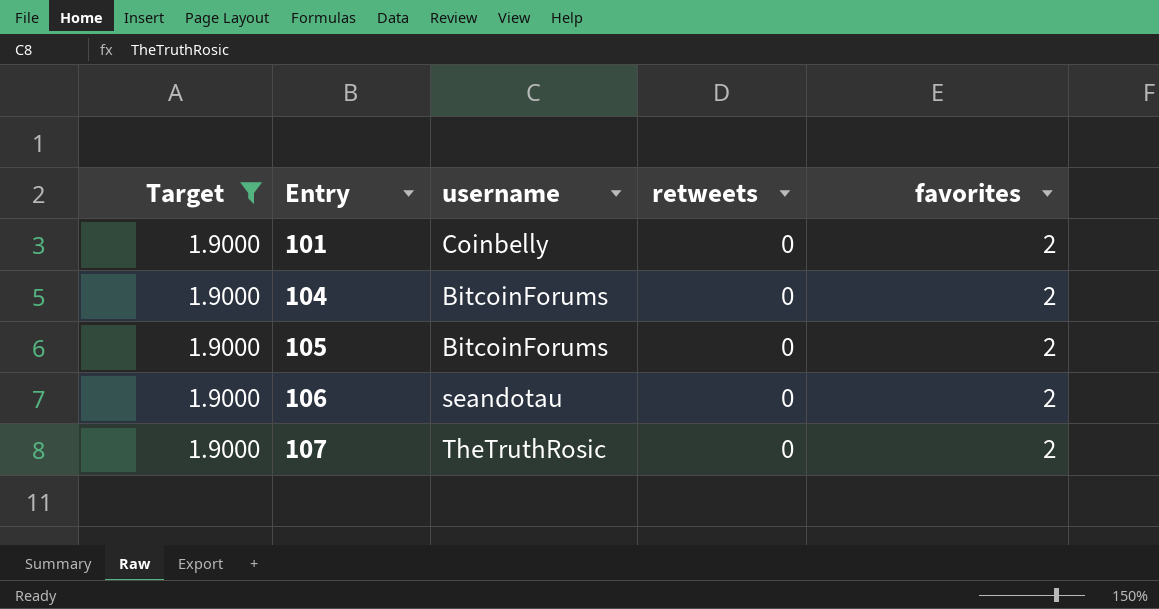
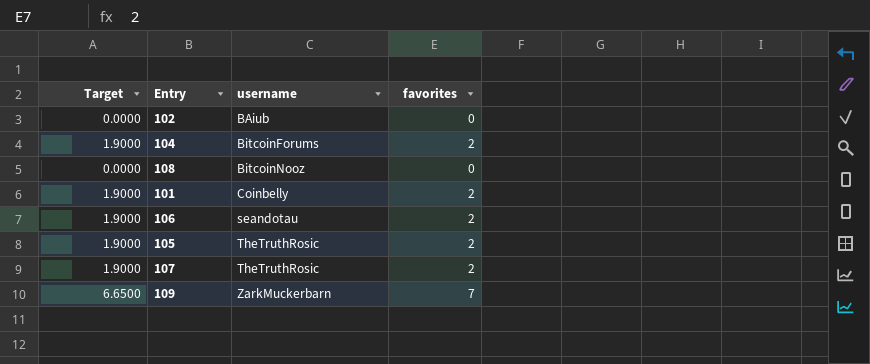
filter: Target = 1.9000 -> none
row order: Entry ascending -> username ascending
column retweets | position: 4 -> none
105 | username: BitcoinForums -> TheTruthRosic

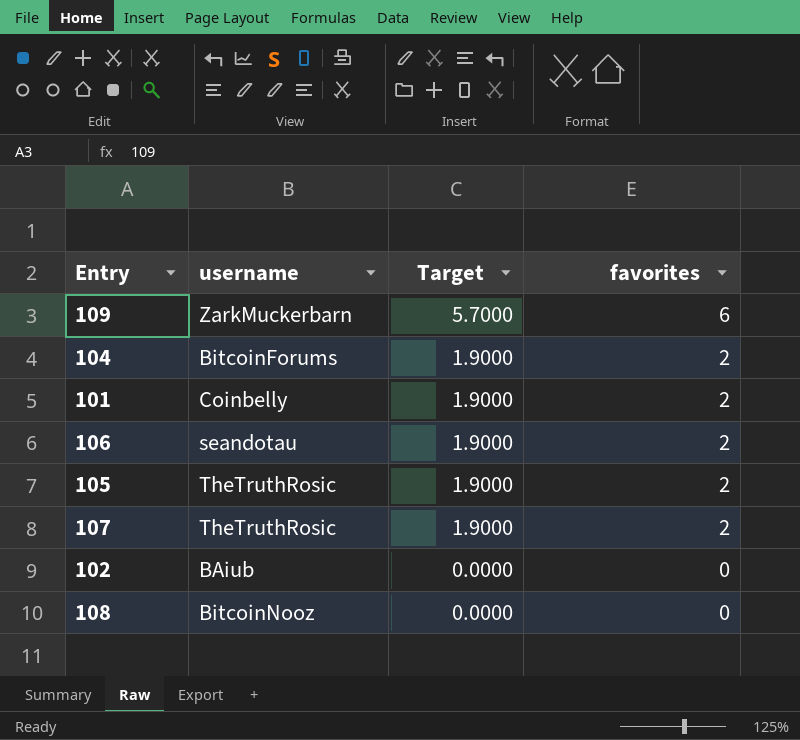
row order: username ascending -> Target descending
column Target | position: 1 -> 3
109 | Target: 6.6500 -> 5.7000
109 | favorites: 7 -> 6

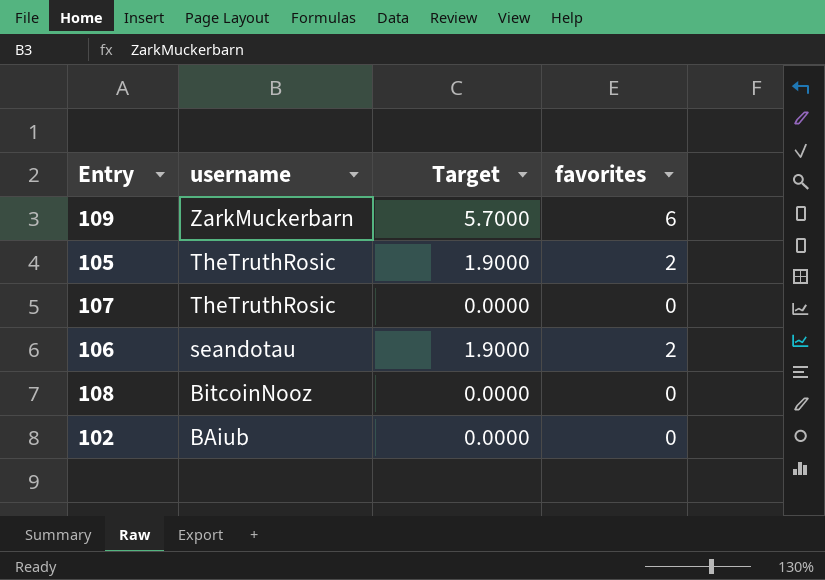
row order: Target descending -> username descending
row 104: BitcoinForums | 1.9000 | 2 -> none
row 101: Coinbelly | 1.9000 | 2 -> none
107 | Target: 1.9000 -> 0.0000
107 | favorites: 2 -> 0

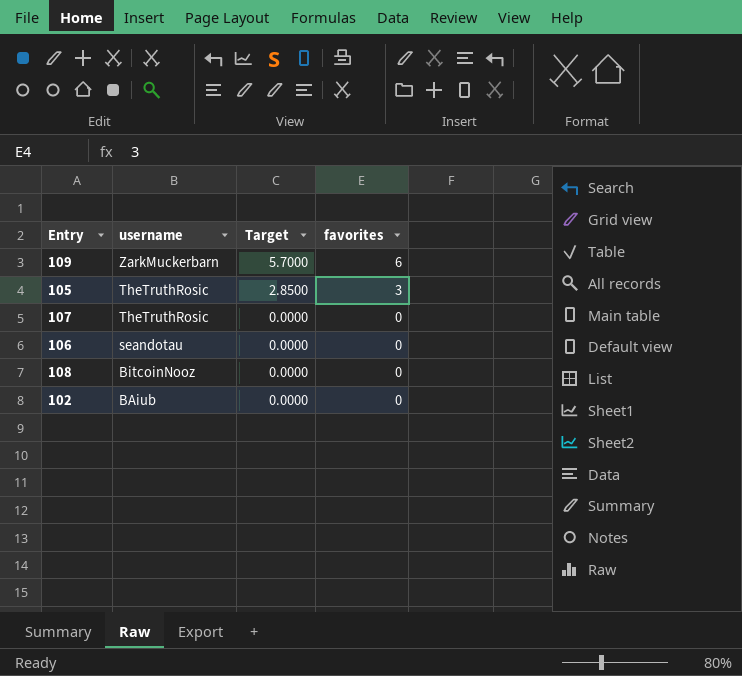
105 | Target: 1.9000 -> 2.8500
105 | favorites: 2 -> 3
106 | Target: 1.9000 -> 0.0000
106 | favorites: 2 -> 0

